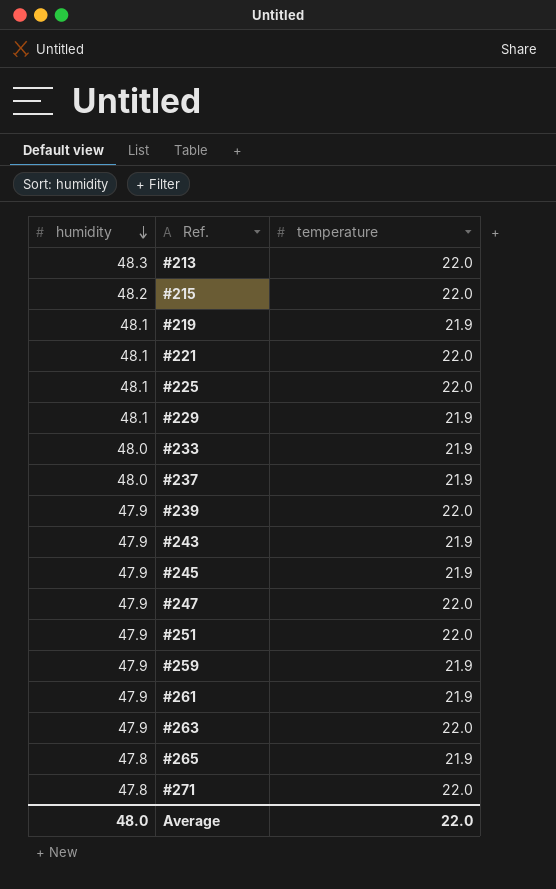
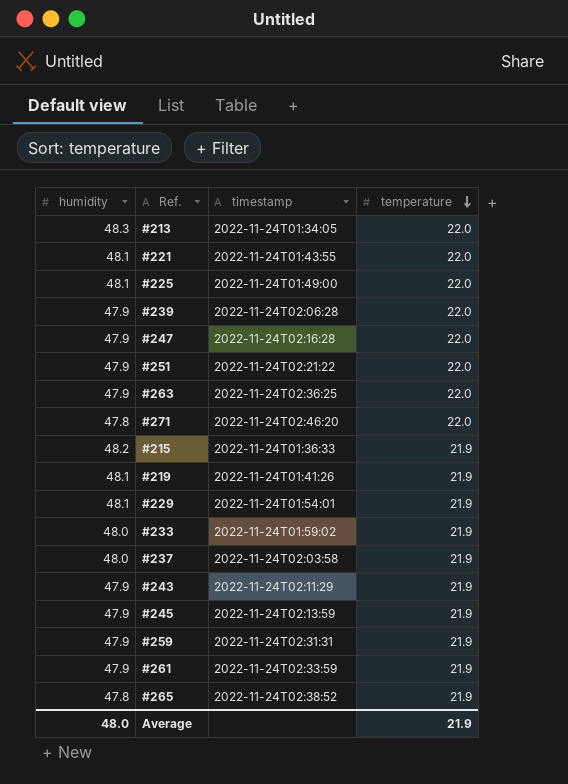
row order: humidity descending -> temperature descending
column timestamp | position: none -> 3
#215 | temperature: 22.0 -> 21.9
Average | temperature: 22.0 -> 21.9

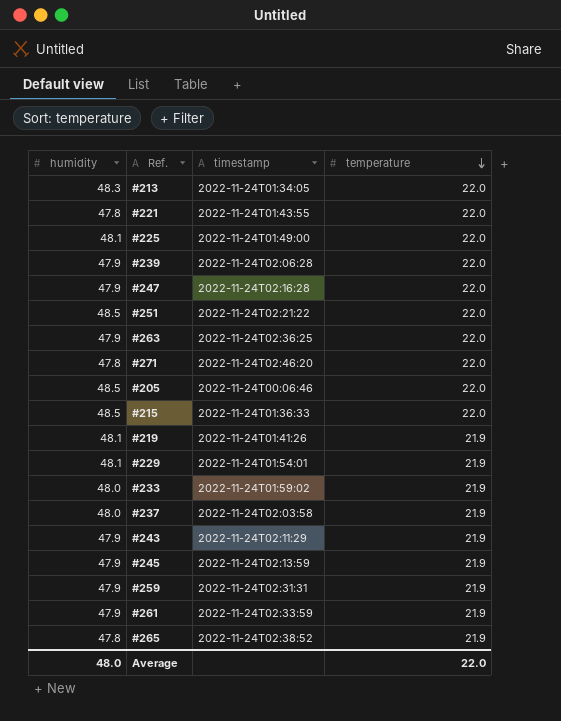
#221 | humidity: 48.1 -> 47.8
#251 | humidity: 47.9 -> 48.5
row #205: none -> 48.5 | 2022-11-24T00:06:46 | 22.0
#215 | humidity: 48.2 -> 48.5
#215 | temperature: 21.9 -> 22.0
Average | temperature: 21.9 -> 22.0

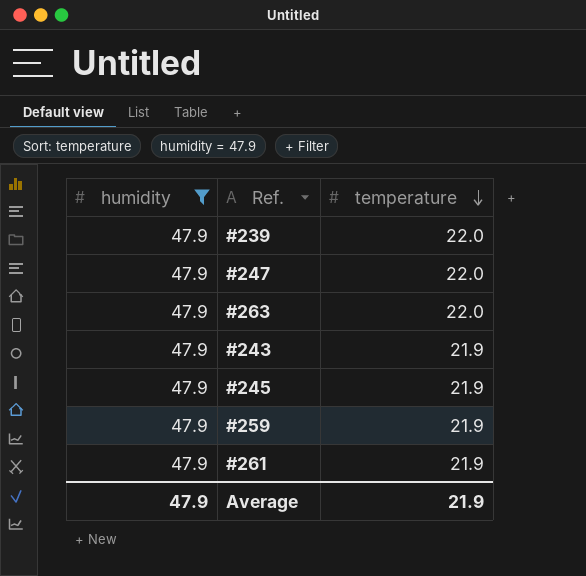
filter: none -> humidity = 47.9
column timestamp | position: 3 -> none
Average | humidity: 48.0 -> 47.9
Average | temperature: 22.0 -> 21.9

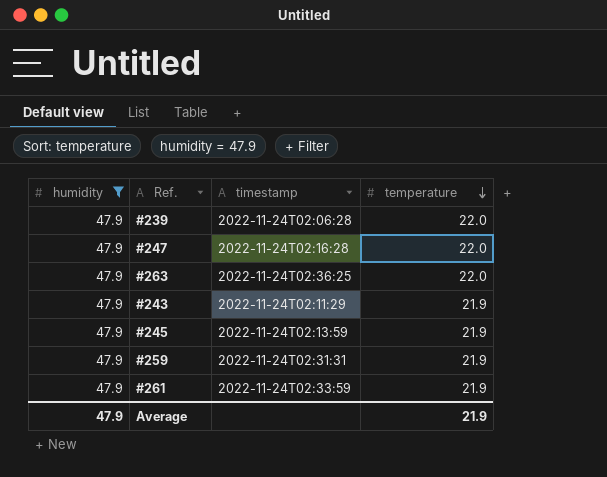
column timestamp | position: none -> 3

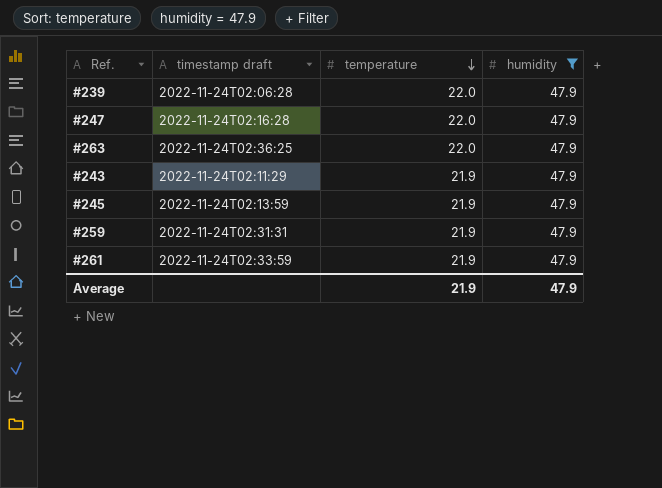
column name: timestamp -> timestamp draft
column humidity | position: 1 -> 4

